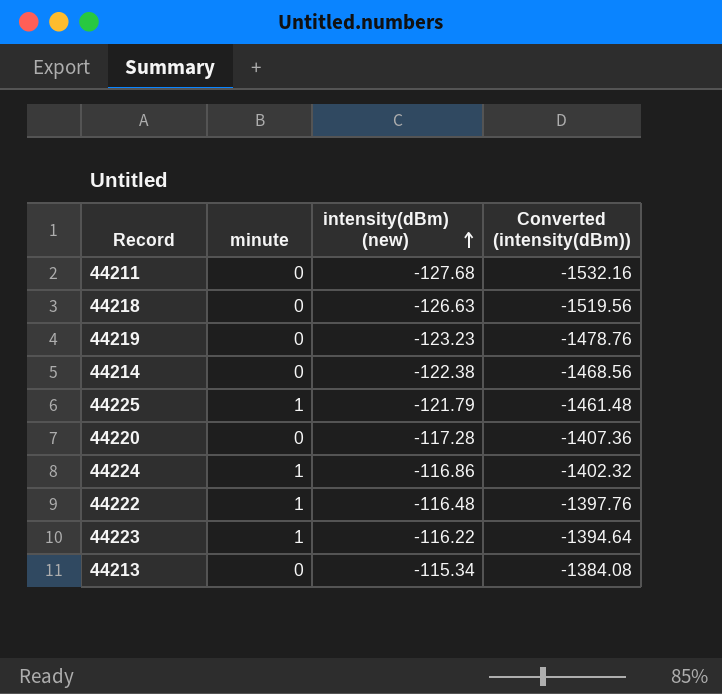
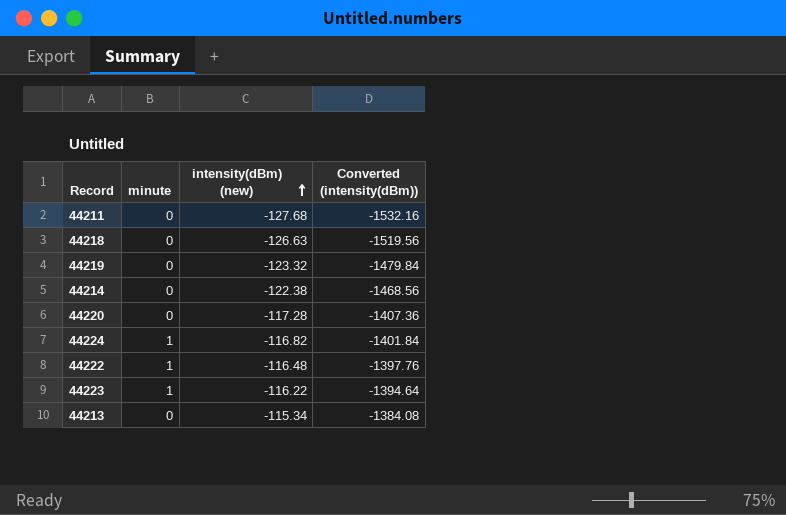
row 44225: 1 | -121.79 | -1461.48 -> none
44219 | intensity(dBm) (new): -123.23 -> -123.32
44219 | Converted (intensity(dBm)): -1478.76 -> -1479.84
44224 | intensity(dBm) (new): -116.86 -> -116.82
44224 | Converted (intensity(dBm)): -1402.32 -> -1401.84

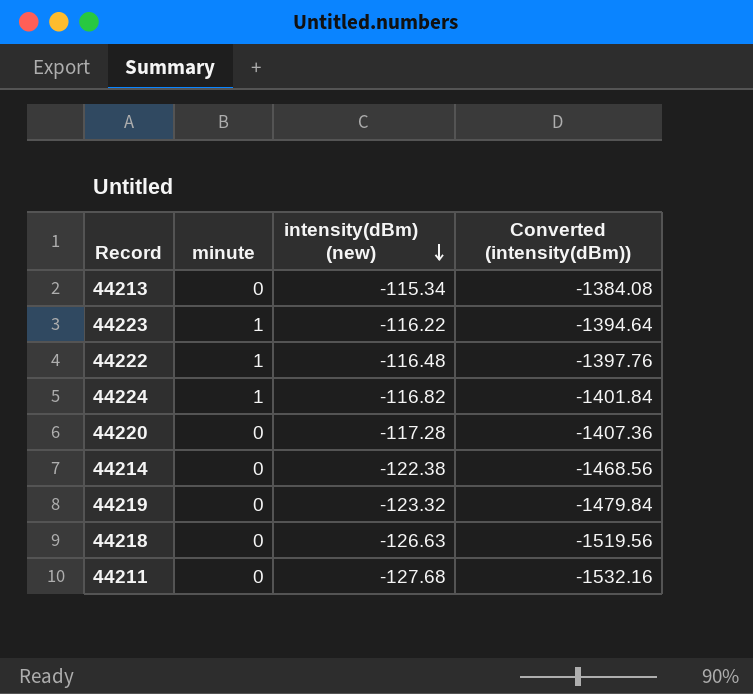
row order: intensity(dBm) (new) ascending -> intensity(dBm) (new) descending

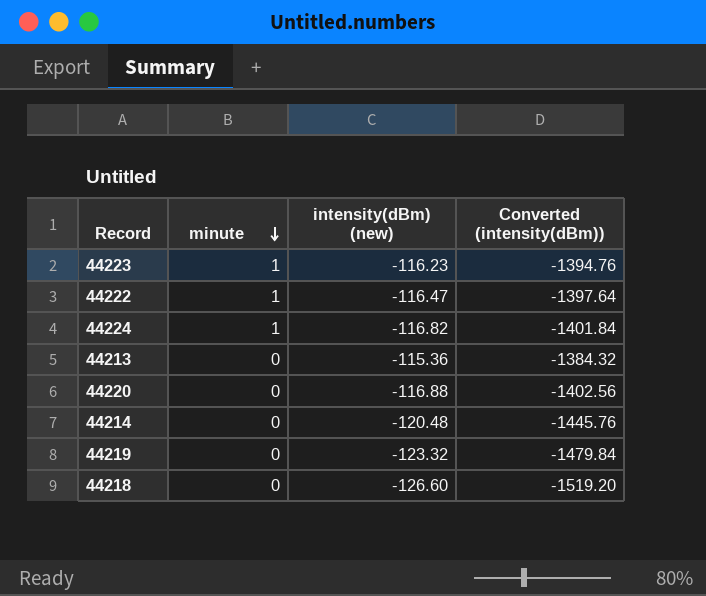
row order: intensity(dBm) (new) descending -> minute descending
row 44211: 0 | -127.68 | -1532.16 -> none
44223 | intensity(dBm) (new): -116.22 -> -116.23
44223 | Converted (intensity(dBm)): -1394.64 -> -1394.76
44222 | intensity(dBm) (new): -116.48 -> -116.47
44222 | Converted (intensity(dBm)): -1397.76 -> -1397.64
44213 | intensity(dBm) (new): -115.34 -> -115.36
44213 | Converted (intensity(dBm)): -1384.08 -> -1384.32
44220 | intensity(dBm) (new): -117.28 -> -116.88
44220 | Converted (intensity(dBm)): -1407.36 -> -1402.56
44214 | intensity(dBm) (new): -122.38 -> -120.48
44214 | Converted (intensity(dBm)): -1468.56 -> -1445.76
44218 | intensity(dBm) (new): -126.63 -> -126.60
44218 | Converted (intensity(dBm)): -1519.56 -> -1519.20

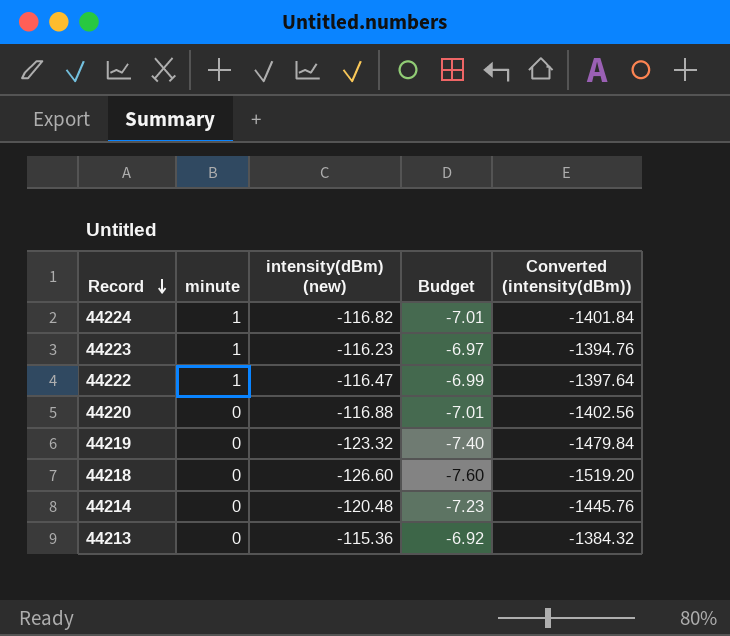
row order: minute descending -> Record descending
column Budget | formula: none -> [intensity(dBm) (new)] * 0.06

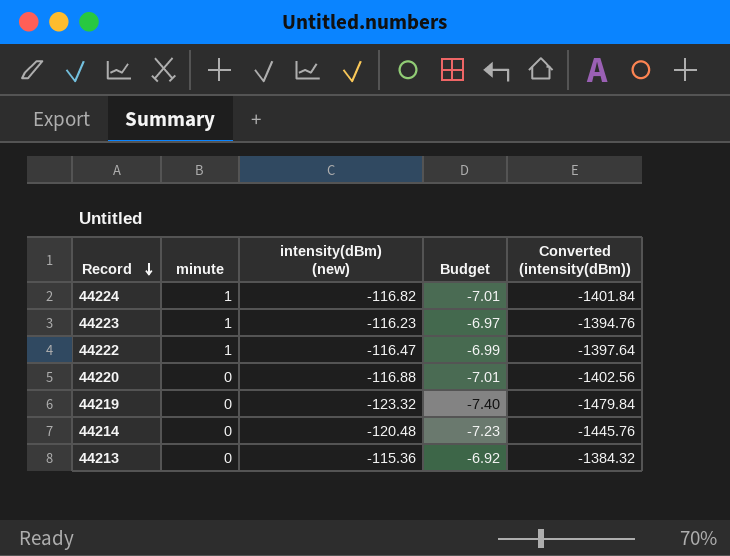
row 44218: 0 | -126.60 | -7.60 | -1519.20 -> none

